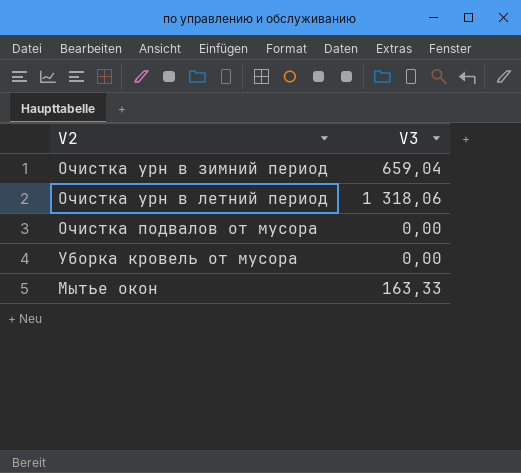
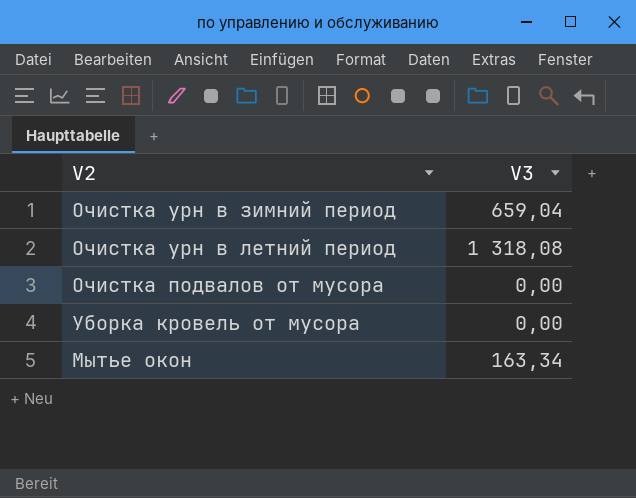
Очистка урн в летний период | V3: 1 318,06 -> 1 318,08
Мытье окон | V3: 163,33 -> 163,34

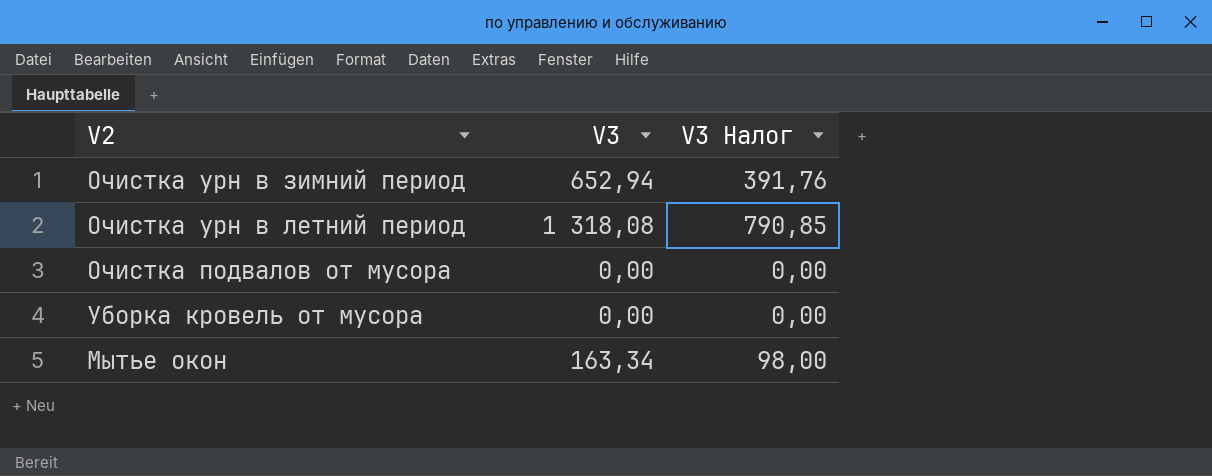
column V3 Налог | formula: none -> [V3] * 0,6
Очистка урн в зимний период | V3: 659,04 -> 652,94

